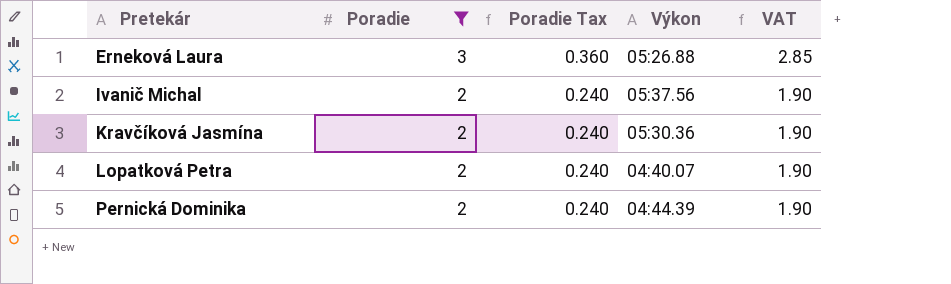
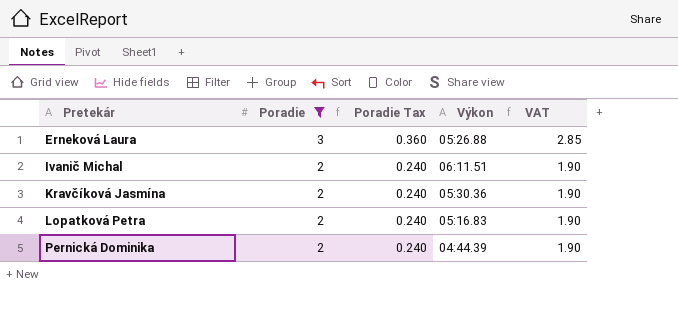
Ivanič Michal | Výkon: 05:37.56 -> 06:11.51
Lopatková Petra | Výkon: 04:40.07 -> 05:16.83

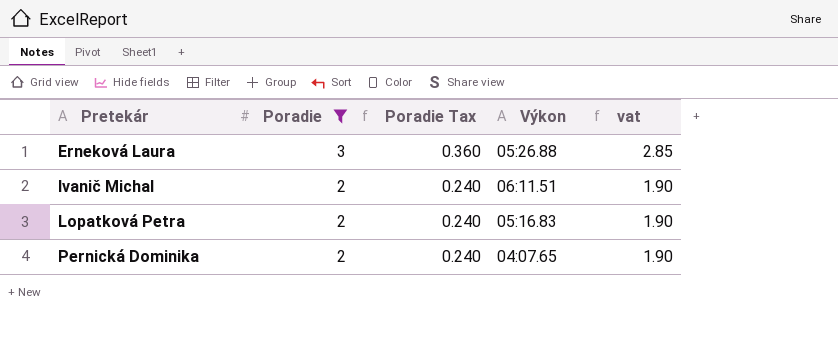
column name: VAT -> vat
row Kravčíková Jasmína: 2 | 0.240 | 05:30.36 | 1.90 -> none
Pernická Dominika | Výkon: 04:44.39 -> 04:07.65

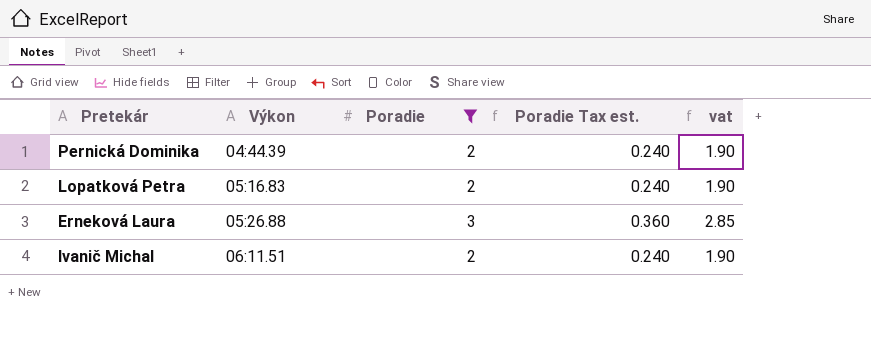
row order: Pretekár ascending -> Výkon ascending
column Výkon | position: 4 -> 2
column name: Poradie Tax -> Poradie Tax est.
Pernická Dominika | Výkon: 04:07.65 -> 04:44.39

